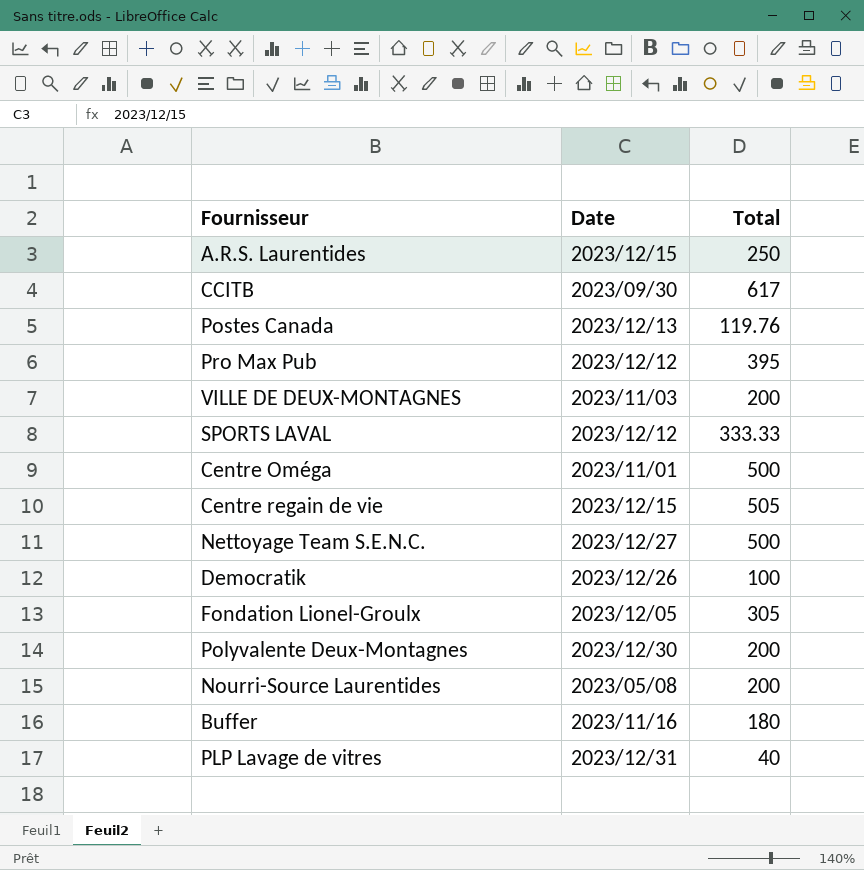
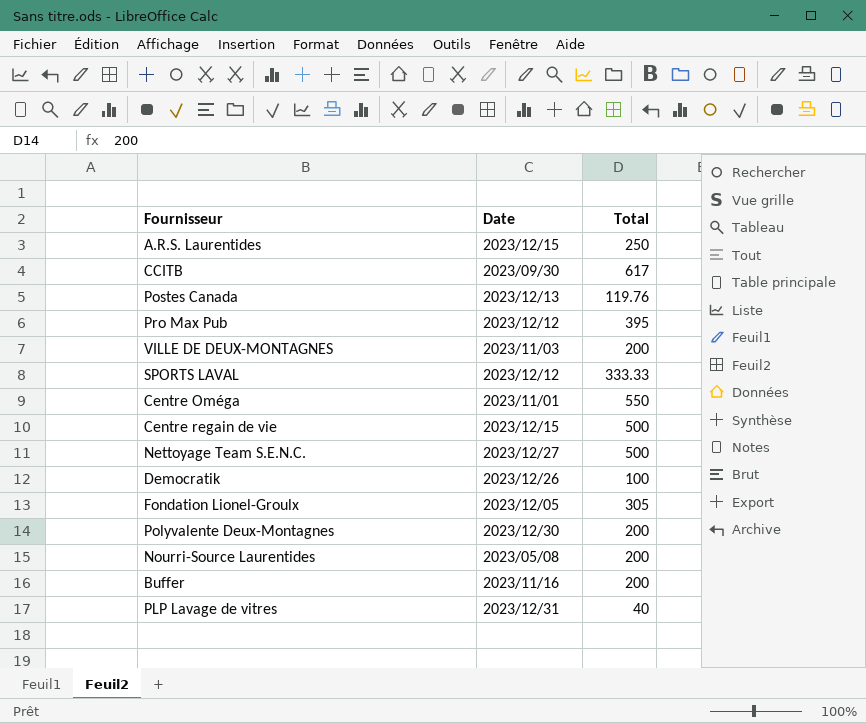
Centre Oméga | Total: 500 -> 550
Centre regain de vie | Total: 505 -> 500
Buffer | Total: 180 -> 200

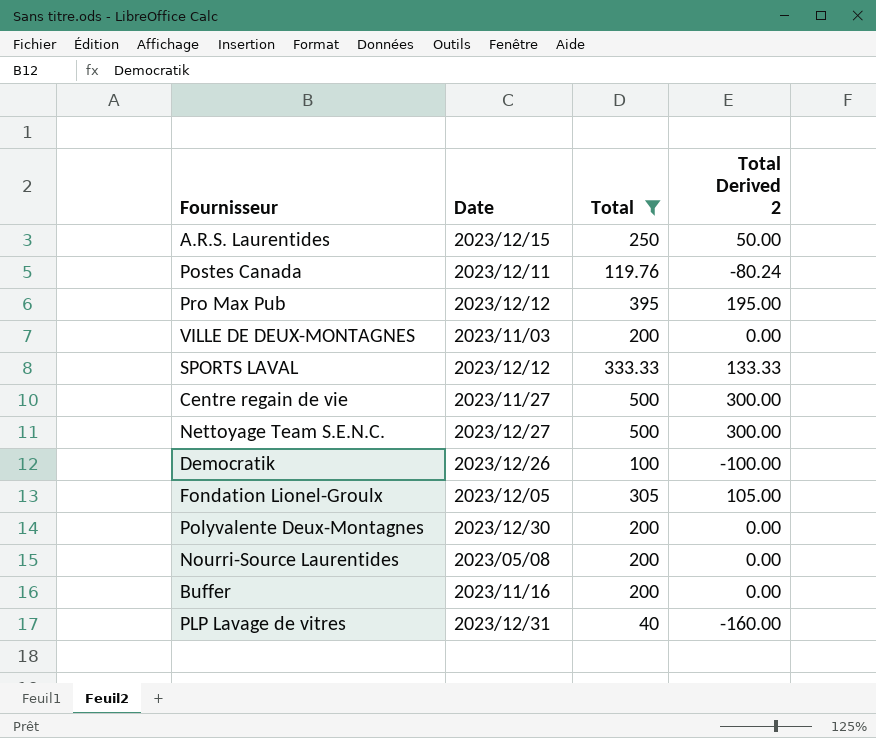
filter: none -> Total <= 500
column Total Derived 2 | formula: none -> [Total] - 200
Postes Canada | Date: 2023/12/13 -> 2023/12/11
Centre regain de vie | Date: 2023/12/15 -> 2023/11/27

